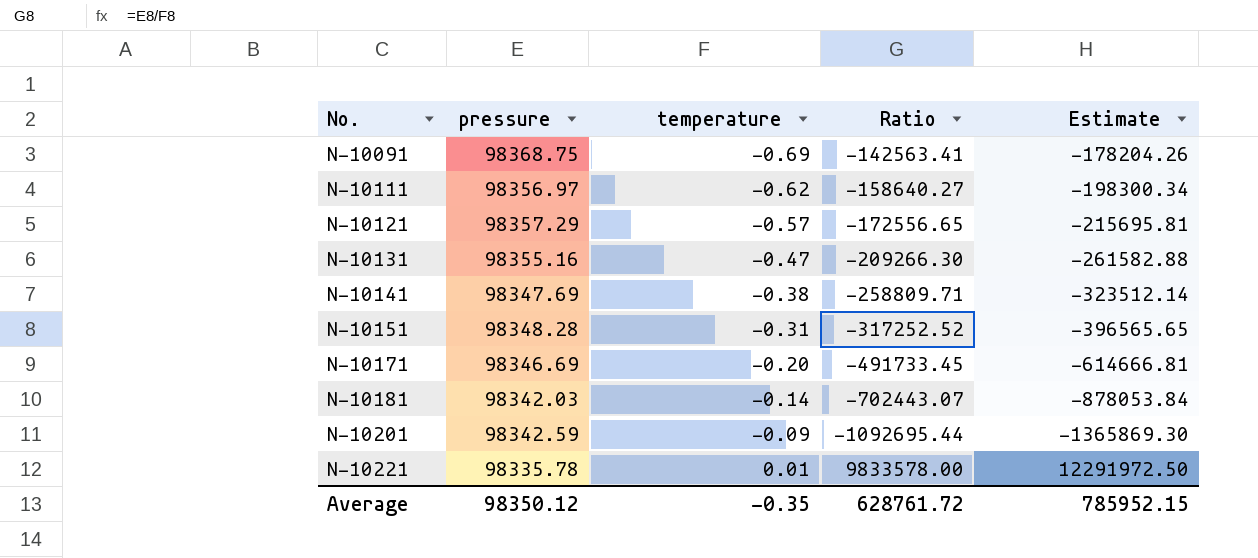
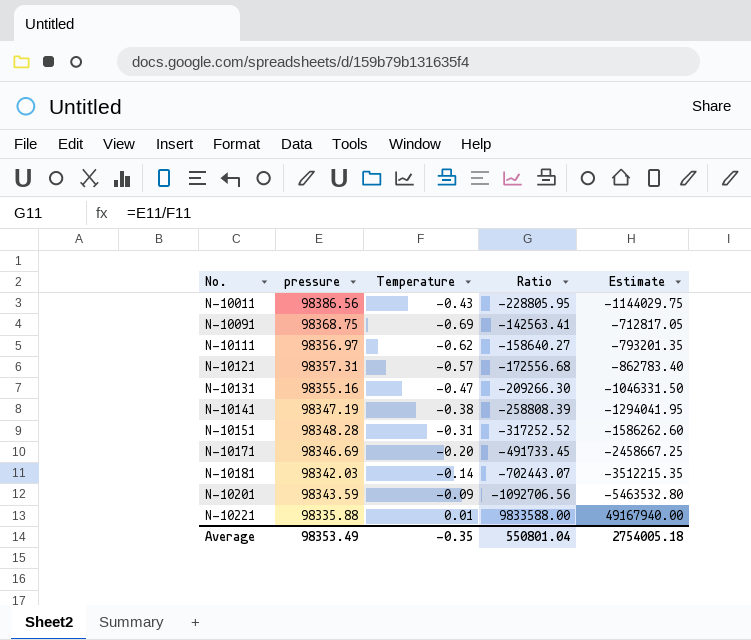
column name: temperature -> Temperature
column Estimate | formula: [Ratio] * 1.25 -> [Ratio] * 5
row N-10011: none -> 98386.56 | -0.43 | -228805.95 | -1144029.75
N-10121 | pressure: 98357.29 -> 98357.31
N-10121 | Ratio: -172556.65 -> -172556.68
N-10141 | pressure: 98347.69 -> 98347.19
N-10141 | Ratio: -258809.71 -> -258808.39
N-10201 | pressure: 98342.59 -> 98343.59
N-10201 | Ratio: -1092695.44 -> -1092706.56
N-10221 | pressure: 98335.78 -> 98335.88
N-10221 | Ratio: 9833578.00 -> 9833588.00
Average | pressure: 98350.12 -> 98353.49
Average | Ratio: 628761.72 -> 550801.04
Average | Estimate: 785952.15 -> 2754005.18

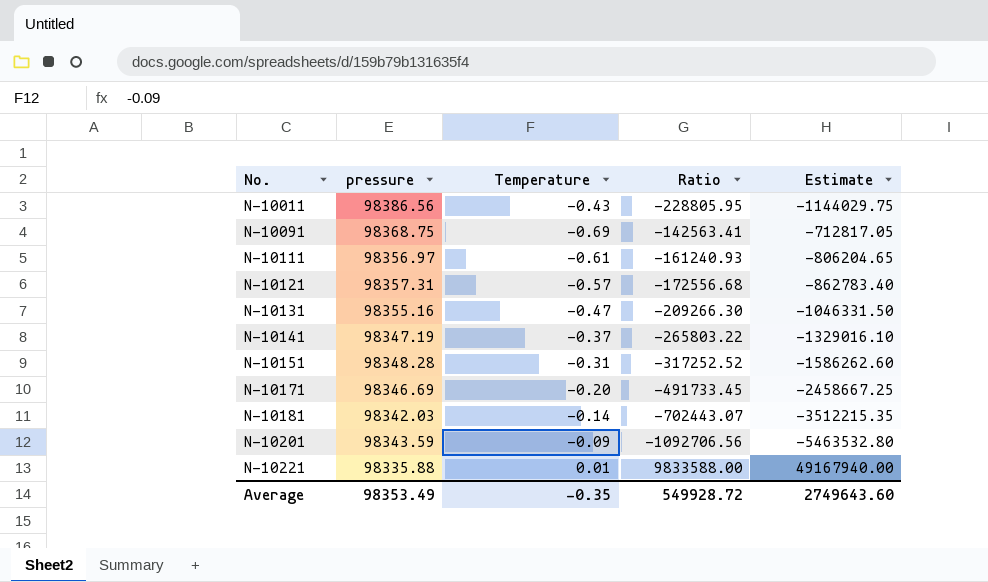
N-10111 | Temperature: -0.62 -> -0.61
N-10111 | Ratio: -158640.27 -> -161240.93
N-10111 | Estimate: -793201.35 -> -806204.65
N-10141 | Temperature: -0.38 -> -0.37
N-10141 | Ratio: -258808.39 -> -265803.22
N-10141 | Estimate: -1294041.95 -> -1329016.10
Average | Ratio: 550801.04 -> 549928.72
Average | Estimate: 2754005.18 -> 2749643.60

